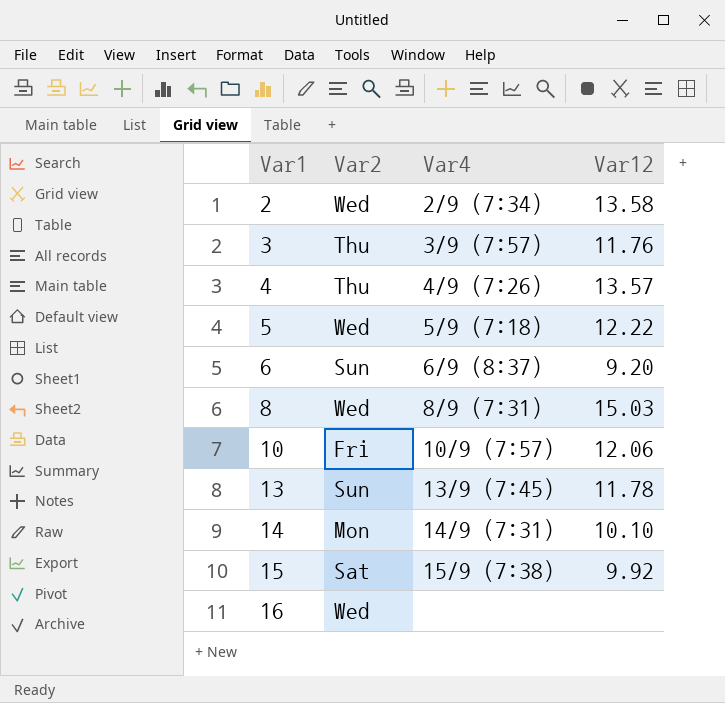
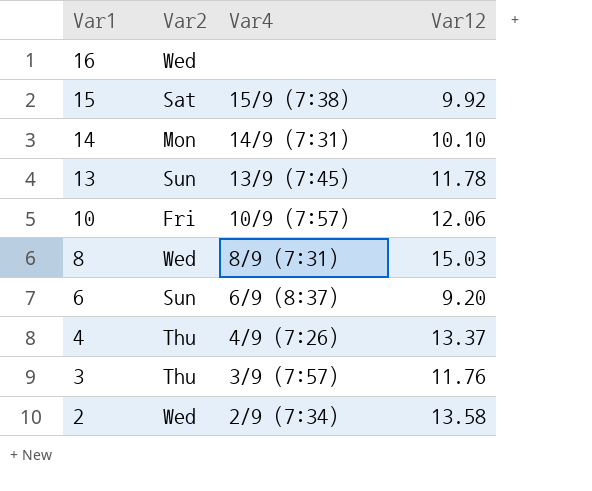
row order: Var1 ascending -> Var1 descending
row 5: Wed | 5/9 (7:18) | 12.22 -> none
4 | Var12: 13.57 -> 13.37

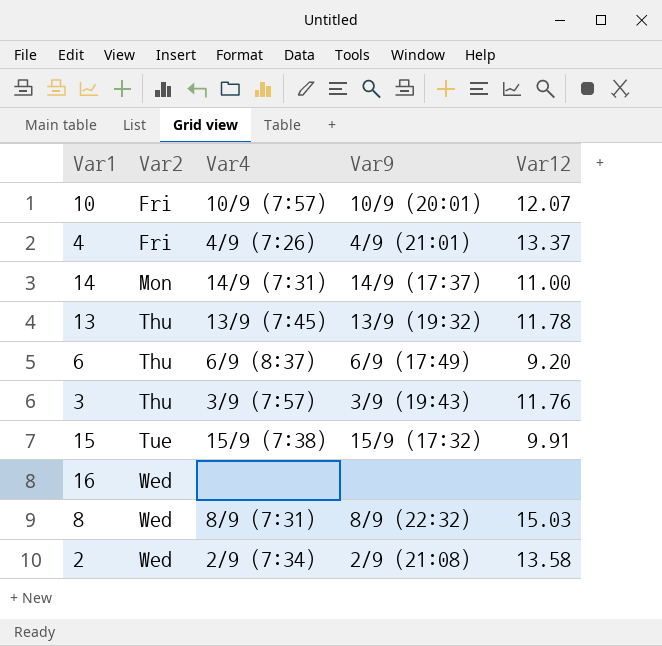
row order: Var1 descending -> Var2 ascending
column Var9 | position: none -> 4
10 | Var12: 12.06 -> 12.07
4 | Var2: Thu -> Fri
14 | Var12: 10.10 -> 11.00
13 | Var2: Sun -> Thu
6 | Var2: Sun -> Thu
15 | Var2: Sat -> Tue
15 | Var12: 9.92 -> 9.91

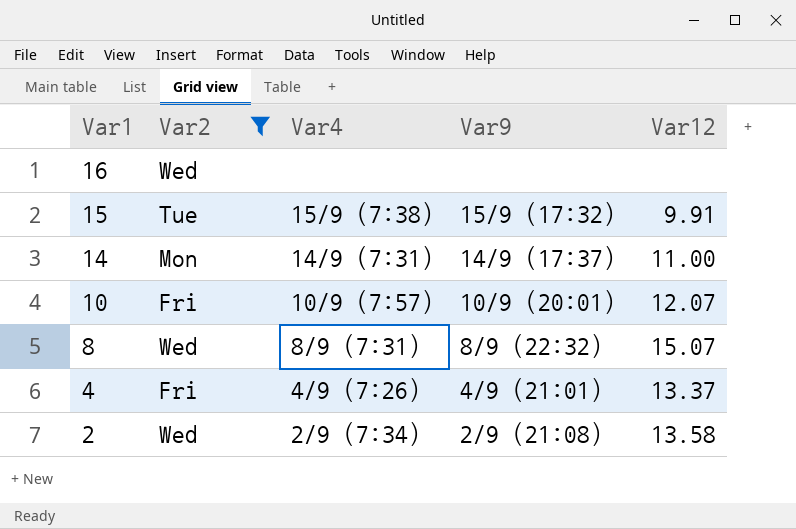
filter: none -> Var2 != Thu
row order: Var2 ascending -> Var1 descending
8 | Var12: 15.03 -> 15.07

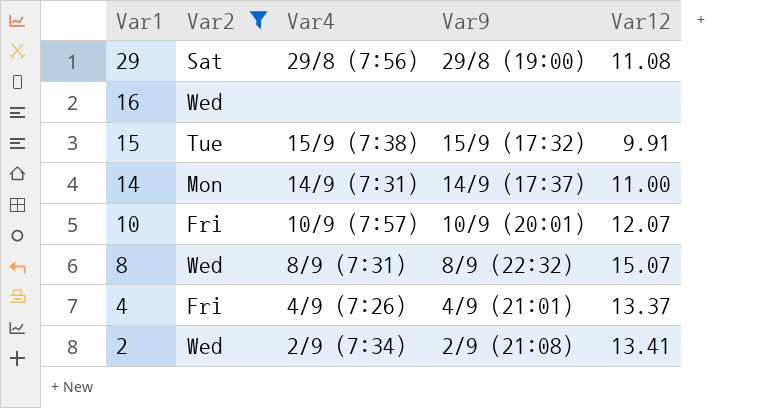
row 29: none -> Sat | 29/8 (7:56) | 29/8 (19:00) | 11.08
2 | Var12: 13.58 -> 13.41

